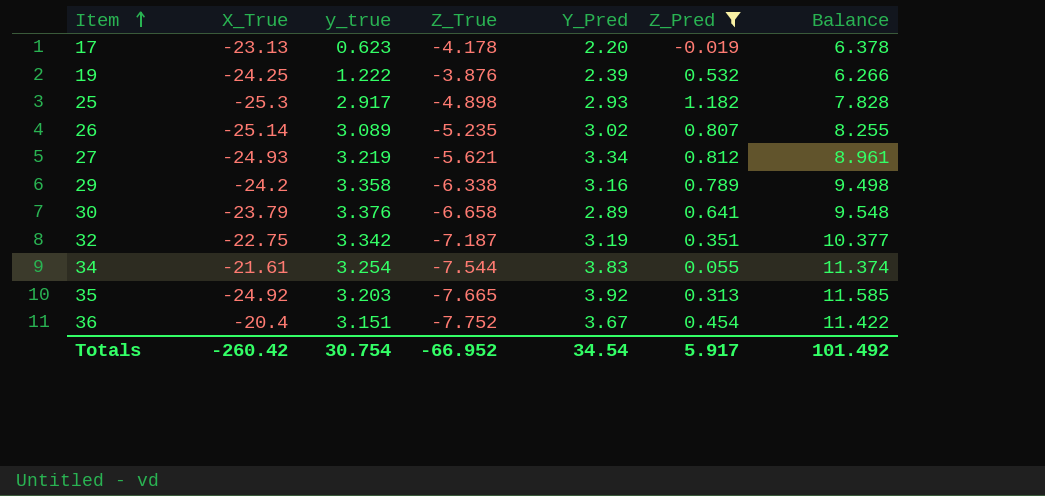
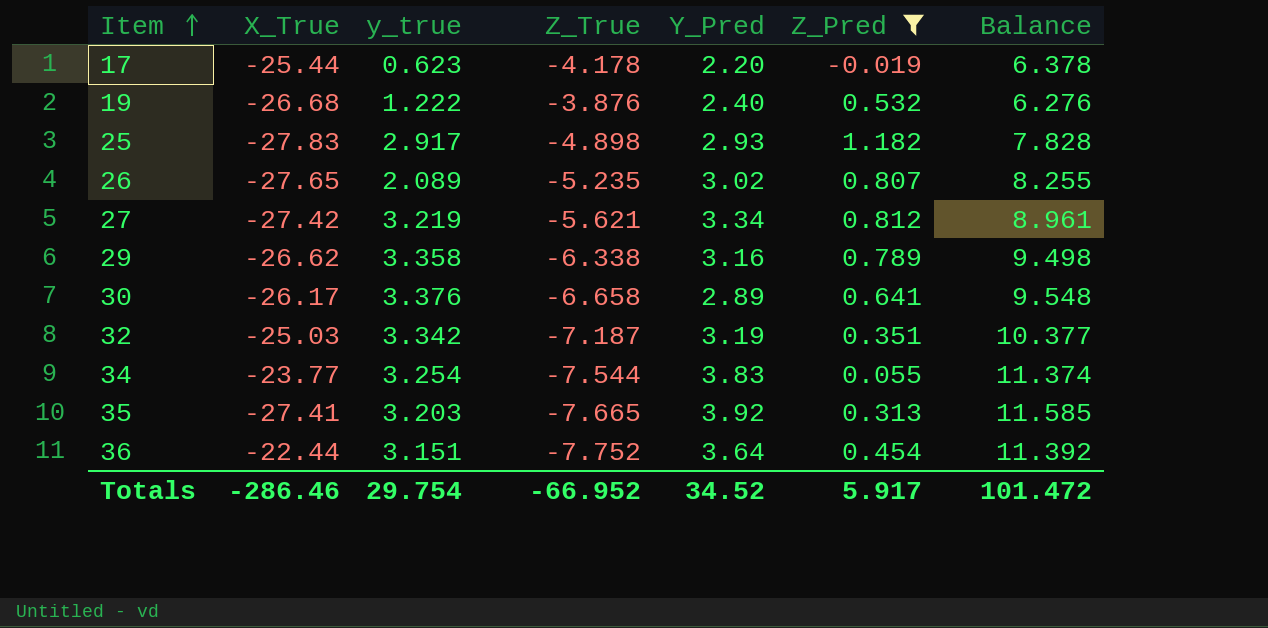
17 | X_True: -23.13 -> -25.44
19 | X_True: -24.25 -> -26.68
19 | Y_Pred: 2.39 -> 2.40
19 | Balance: 6.266 -> 6.276
25 | X_True: -25.3 -> -27.83
26 | X_True: -25.14 -> -27.65
26 | y_true: 3.089 -> 2.089
27 | X_True: -24.93 -> -27.42
29 | X_True: -24.2 -> -26.62
30 | X_True: -23.79 -> -26.17
32 | X_True: -22.75 -> -25.03
34 | X_True: -21.61 -> -23.77
35 | X_True: -24.92 -> -27.41
36 | X_True: -20.4 -> -22.44
36 | Y_Pred: 3.67 -> 3.64
36 | Balance: 11.422 -> 11.392
Totals | X_True: -260.42 -> -286.46
Totals | y_true: 30.754 -> 29.754
Totals | Y_Pred: 34.54 -> 34.52
Totals | Balance: 101.492 -> 101.472

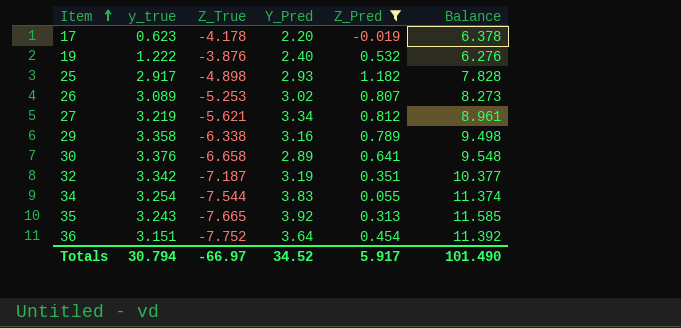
column X_True | position: 2 -> none
26 | y_true: 2.089 -> 3.089
26 | Z_True: -5.235 -> -5.253
26 | Balance: 8.255 -> 8.273
35 | y_true: 3.203 -> 3.243
Totals | y_true: 29.754 -> 30.794
Totals | Z_True: -66.952 -> -66.97
Totals | Balance: 101.472 -> 101.490

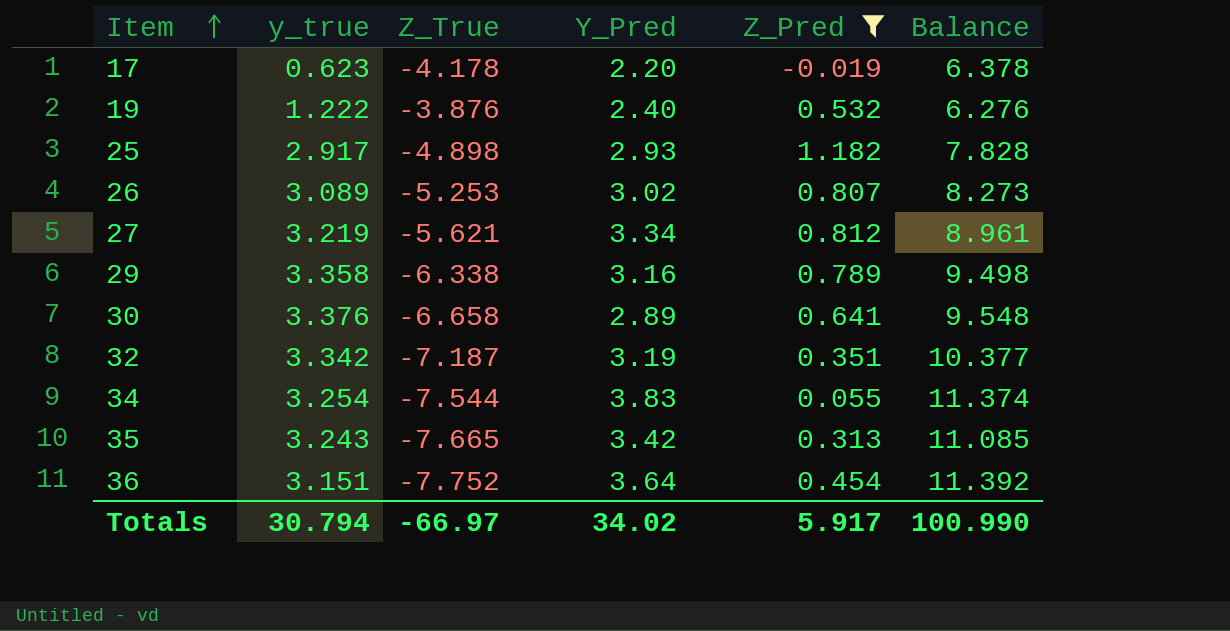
35 | Y_Pred: 3.92 -> 3.42
35 | Balance: 11.585 -> 11.085
Totals | Y_Pred: 34.52 -> 34.02
Totals | Balance: 101.490 -> 100.990

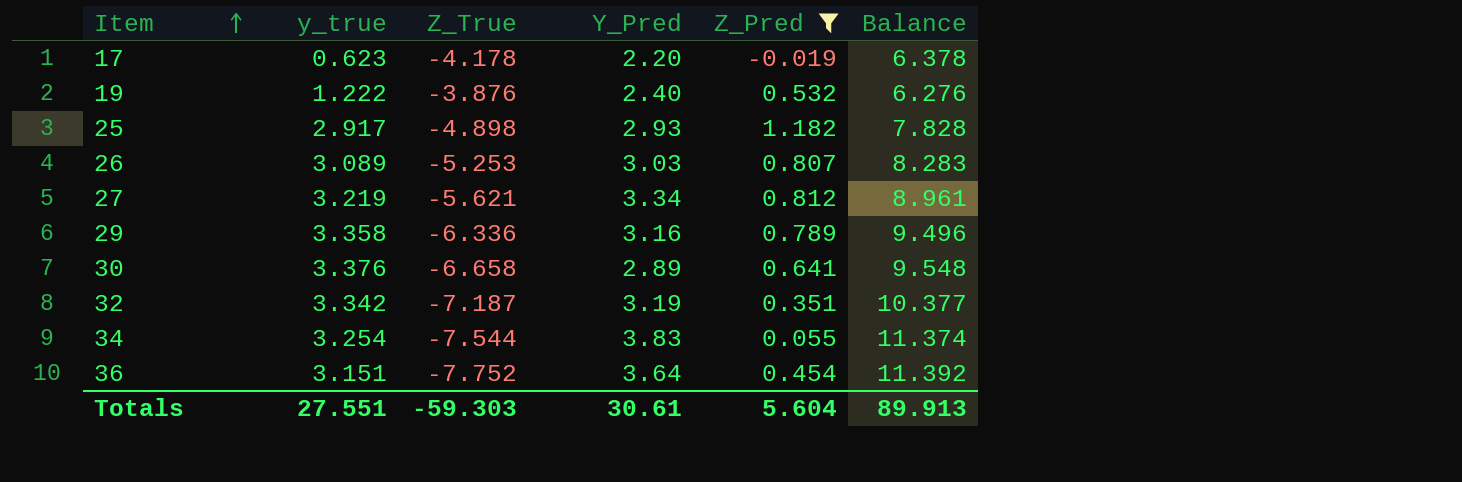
row 35: 3.243 | -7.665 | 3.42 | 0.313 | 11.085 -> none
26 | Y_Pred: 3.02 -> 3.03
26 | Balance: 8.273 -> 8.283
29 | Z_True: -6.338 -> -6.336
29 | Balance: 9.498 -> 9.496
Totals | y_true: 30.794 -> 27.551
Totals | Z_True: -66.97 -> -59.303
Totals | Y_Pred: 34.02 -> 30.61
Totals | Z_Pred: 5.917 -> 5.604
Totals | Balance: 100.990 -> 89.913

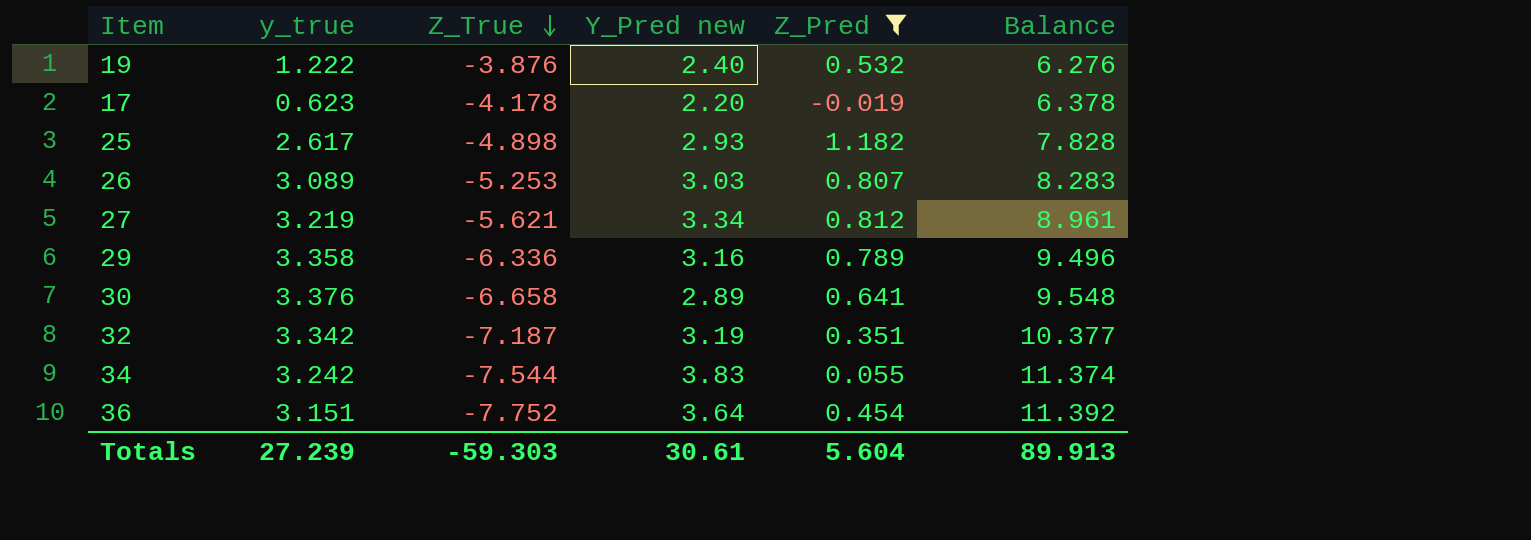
row order: Item ascending -> Z_True descending
column name: Y_Pred -> Y_Pred new
25 | y_true: 2.917 -> 2.617
34 | y_true: 3.254 -> 3.242
Totals | y_true: 27.551 -> 27.239

